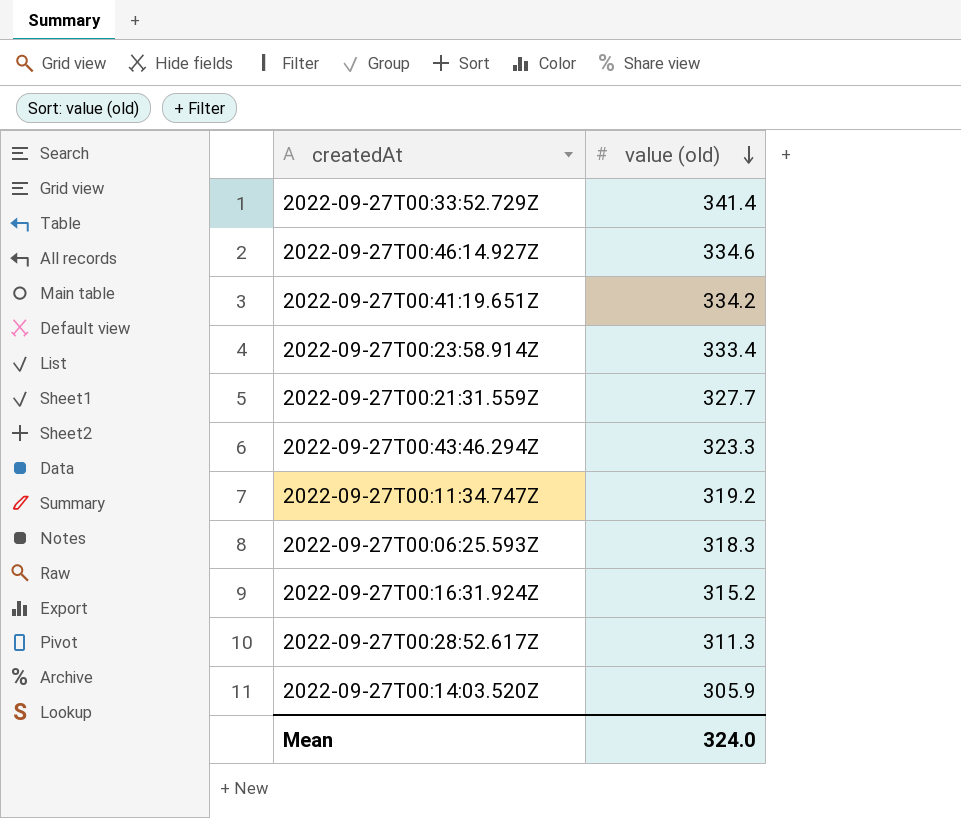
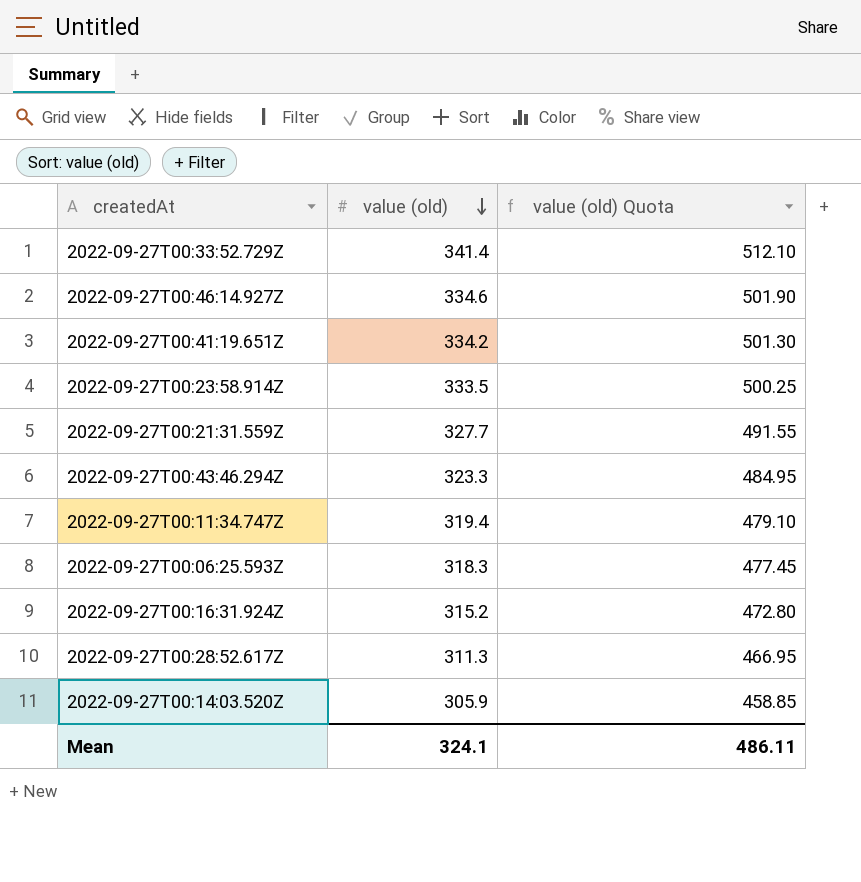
column value (old) Quota | formula: none -> [value (old)] * 1.5
2022-09-27T00:23:58.914Z | value (old): 333.4 -> 333.5
2022-09-27T00:11:34.747Z | value (old): 319.2 -> 319.4
Mean | value (old): 324.0 -> 324.1

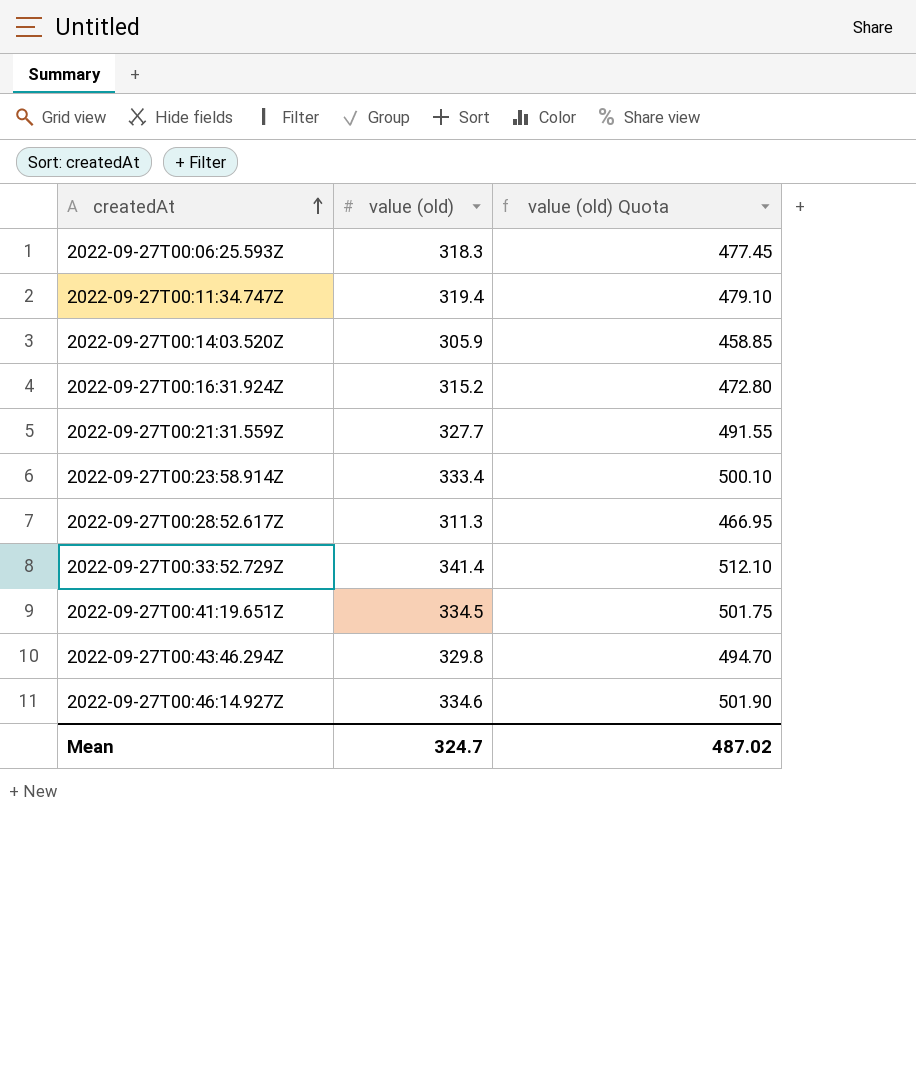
row order: value (old) descending -> createdAt ascending
2022-09-27T00:23:58.914Z | value (old): 333.5 -> 333.4
2022-09-27T00:23:58.914Z | value (old) Quota: 500.25 -> 500.10
2022-09-27T00:41:19.651Z | value (old): 334.2 -> 334.5
2022-09-27T00:41:19.651Z | value (old) Quota: 501.30 -> 501.75
2022-09-27T00:43:46.294Z | value (old): 323.3 -> 329.8
2022-09-27T00:43:46.294Z | value (old) Quota: 484.95 -> 494.70
Mean | value (old): 324.1 -> 324.7
Mean | value (old) Quota: 486.11 -> 487.02

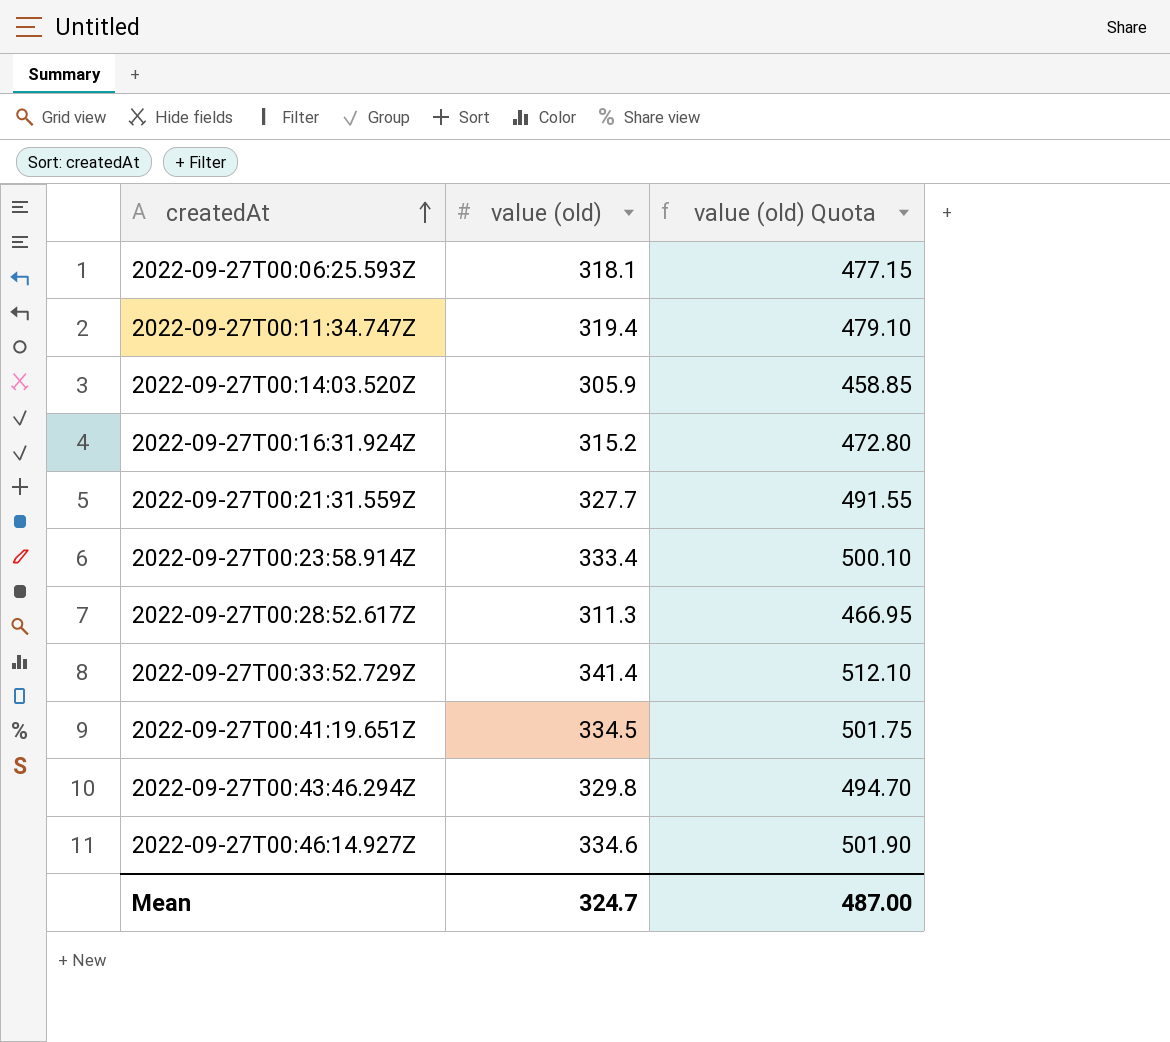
2022-09-27T00:06:25.593Z | value (old): 318.3 -> 318.1
2022-09-27T00:06:25.593Z | value (old) Quota: 477.45 -> 477.15
Mean | value (old) Quota: 487.02 -> 487.00

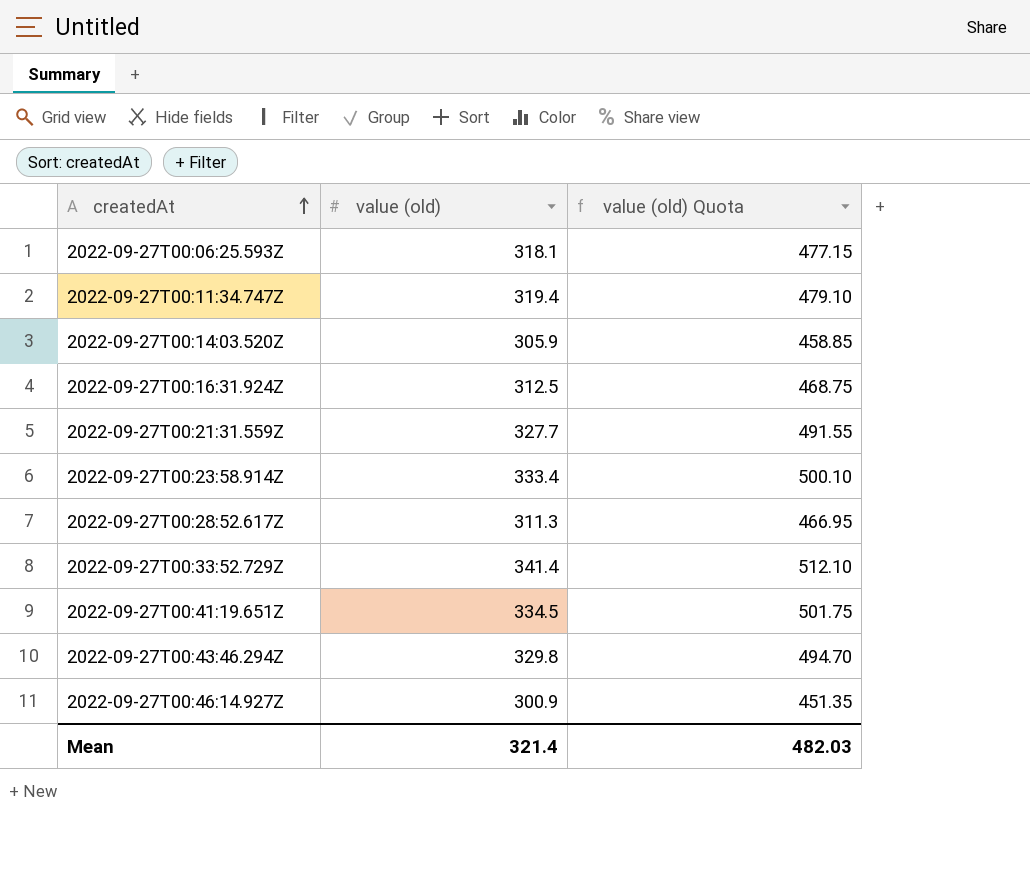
2022-09-27T00:16:31.924Z | value (old): 315.2 -> 312.5
2022-09-27T00:16:31.924Z | value (old) Quota: 472.80 -> 468.75
2022-09-27T00:46:14.927Z | value (old): 334.6 -> 300.9
2022-09-27T00:46:14.927Z | value (old) Quota: 501.90 -> 451.35
Mean | value (old): 324.7 -> 321.4
Mean | value (old) Quota: 487.00 -> 482.03

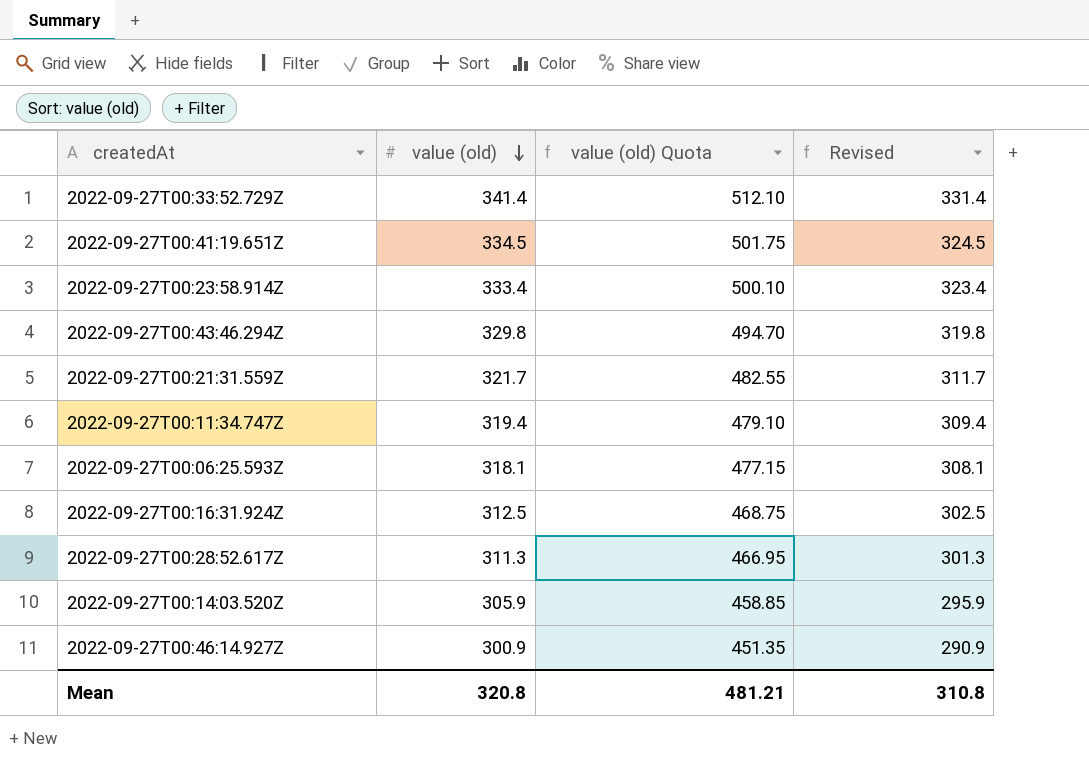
row order: createdAt ascending -> value (old) descending
column Revised | formula: none -> [value (old)] - 10
2022-09-27T00:21:31.559Z | value (old): 327.7 -> 321.7
2022-09-27T00:21:31.559Z | value (old) Quota: 491.55 -> 482.55
Mean | value (old): 321.4 -> 320.8
Mean | value (old) Quota: 482.03 -> 481.21

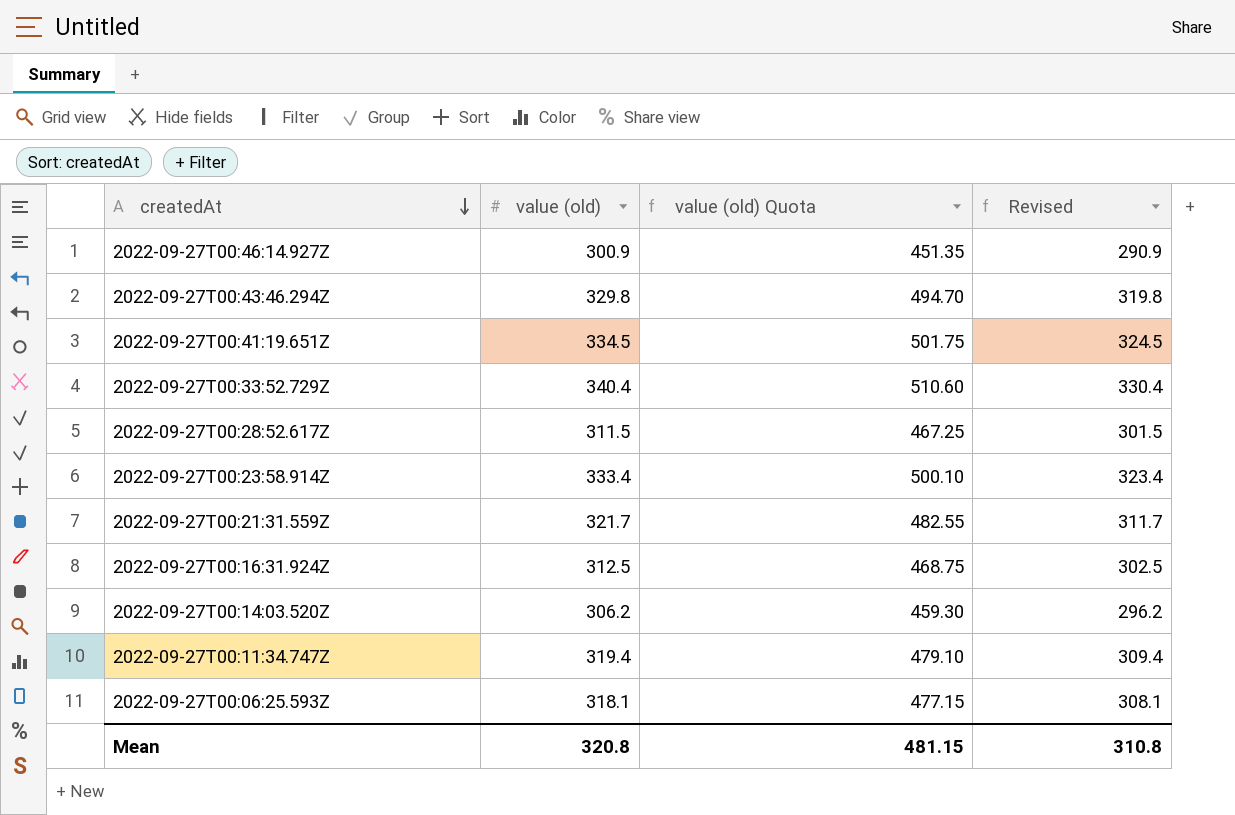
row order: value (old) descending -> createdAt descending
2022-09-27T00:33:52.729Z | value (old): 341.4 -> 340.4
2022-09-27T00:33:52.729Z | value (old) Quota: 512.10 -> 510.60
2022-09-27T00:33:52.729Z | Revised: 331.4 -> 330.4
2022-09-27T00:28:52.617Z | value (old): 311.3 -> 311.5
2022-09-27T00:28:52.617Z | value (old) Quota: 466.95 -> 467.25
2022-09-27T00:28:52.617Z | Revised: 301.3 -> 301.5
2022-09-27T00:14:03.520Z | value (old): 305.9 -> 306.2
2022-09-27T00:14:03.520Z | value (old) Quota: 458.85 -> 459.30
2022-09-27T00:14:03.520Z | Revised: 295.9 -> 296.2
Mean | value (old) Quota: 481.21 -> 481.15

